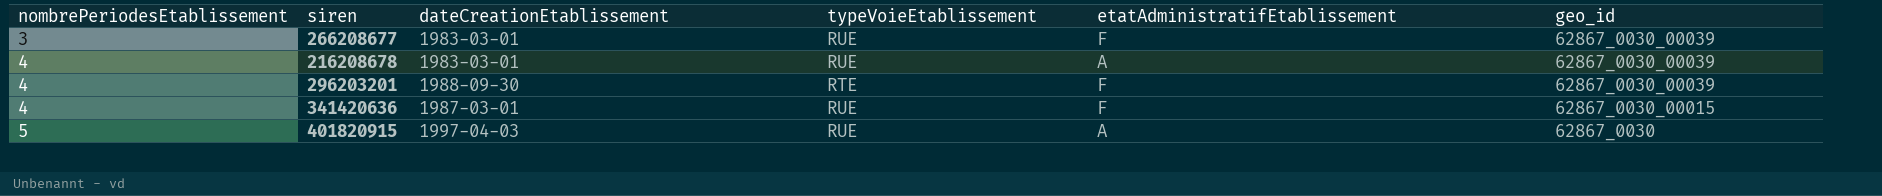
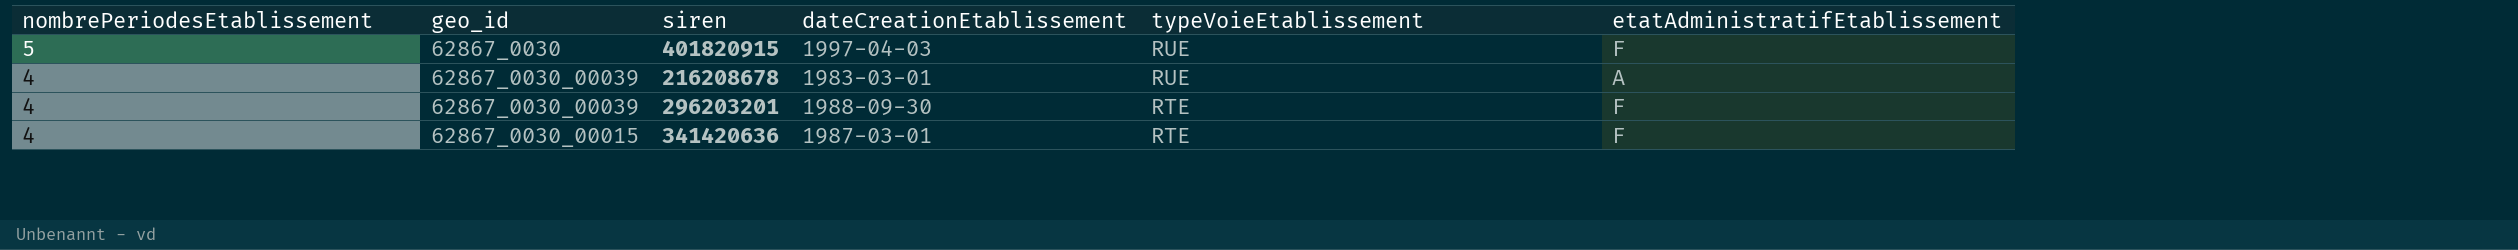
row order: nombrePeriodesEtablissement ascending -> nombrePeriodesEtablissement descending
column geo_id | position: 6 -> 2
row 266208677: 3 | 1983-03-01 | RUE | F | 62867_0030_00039 -> none
401820915 | etatAdministratifEtablissement: A -> F
341420636 | typeVoieEtablissement: RUE -> RTE

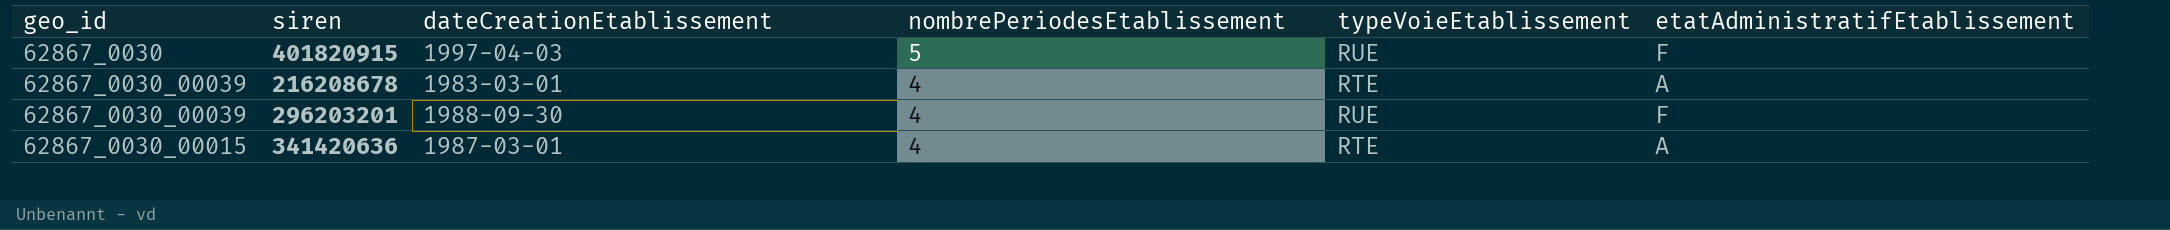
column nombrePeriodesEtablissement | position: 1 -> 4
216208678 | typeVoieEtablissement: RUE -> RTE
296203201 | typeVoieEtablissement: RTE -> RUE
341420636 | etatAdministratifEtablissement: F -> A

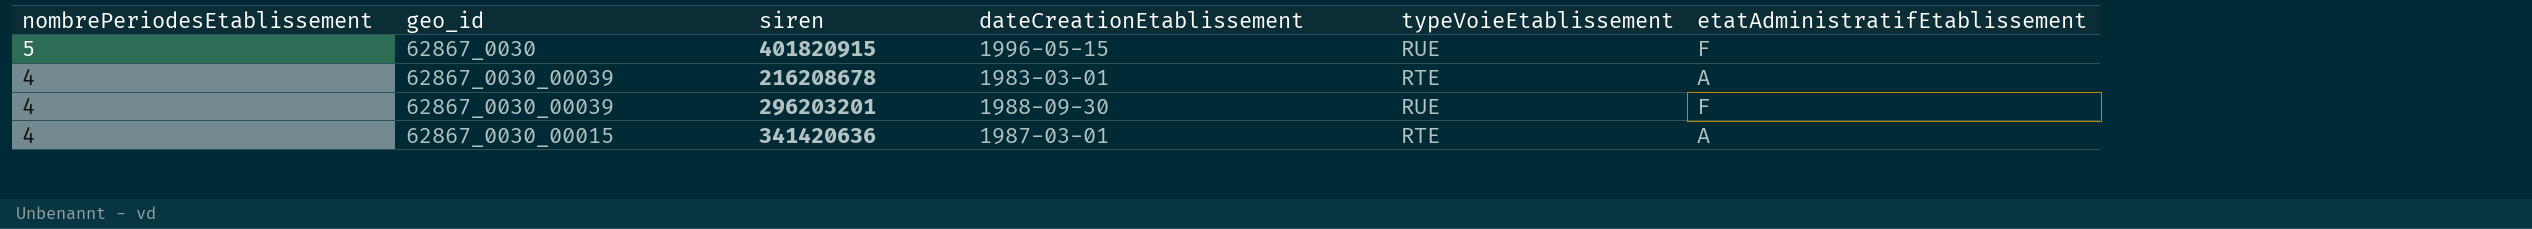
column nombrePeriodesEtablissement | position: 4 -> 1
401820915 | dateCreationEtablissement: 1997-04-03 -> 1996-05-15

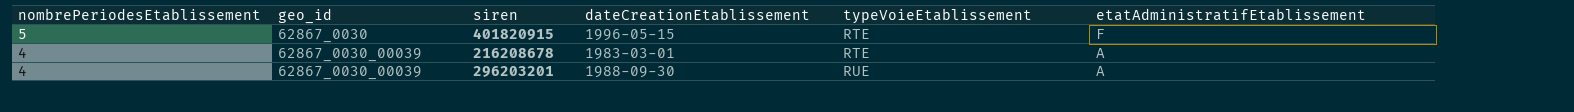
row 341420636: 4 | 62867_0030_00015 | 1987-03-01 | RTE | A -> none
401820915 | typeVoieEtablissement: RUE -> RTE
296203201 | etatAdministratifEtablissement: F -> A

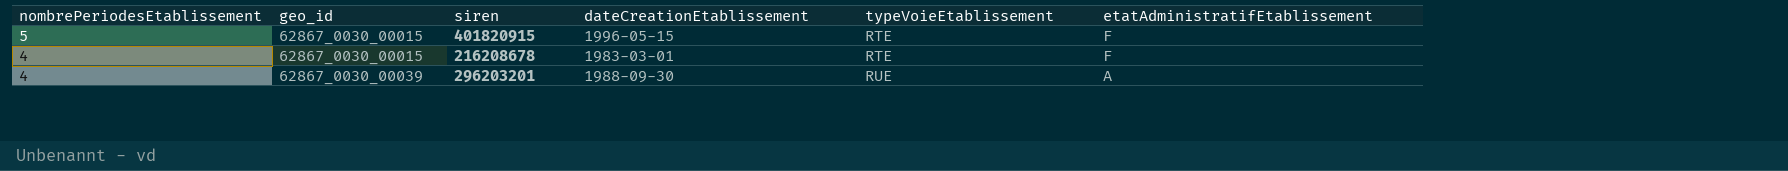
401820915 | geo_id: 62867_0030 -> 62867_0030_00015
216208678 | geo_id: 62867_0030_00039 -> 62867_0030_00015
216208678 | etatAdministratifEtablissement: A -> F

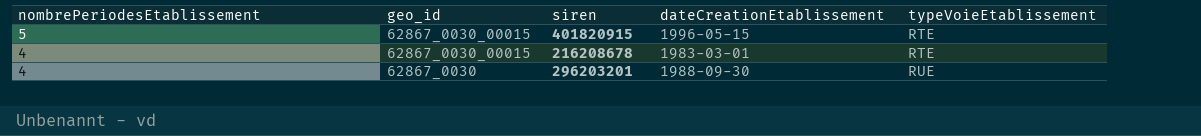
column etatAdministratifEtablissement | position: 6 -> none
296203201 | geo_id: 62867_0030_00039 -> 62867_0030

